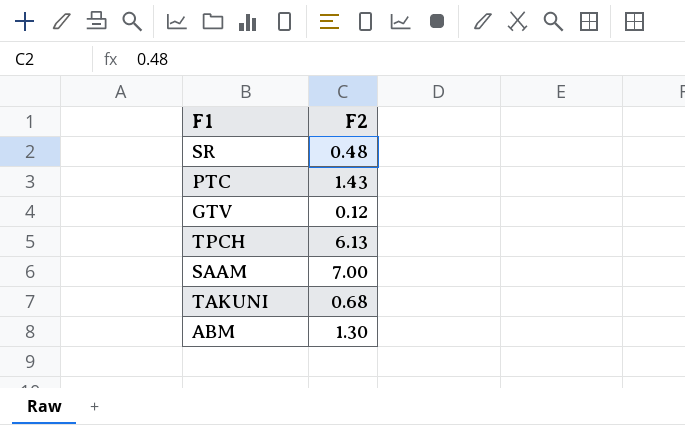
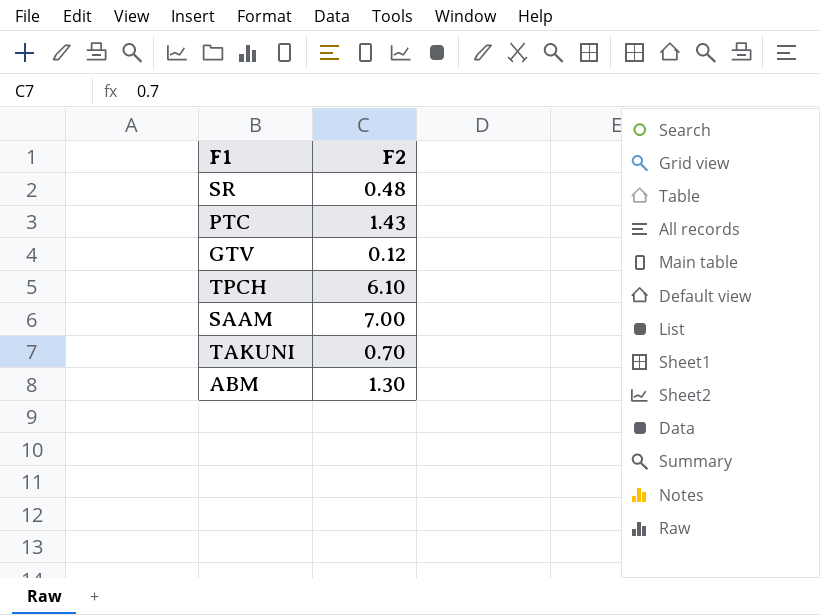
TPCH | F2: 6.13 -> 6.10
TAKUNI | F2: 0.68 -> 0.70

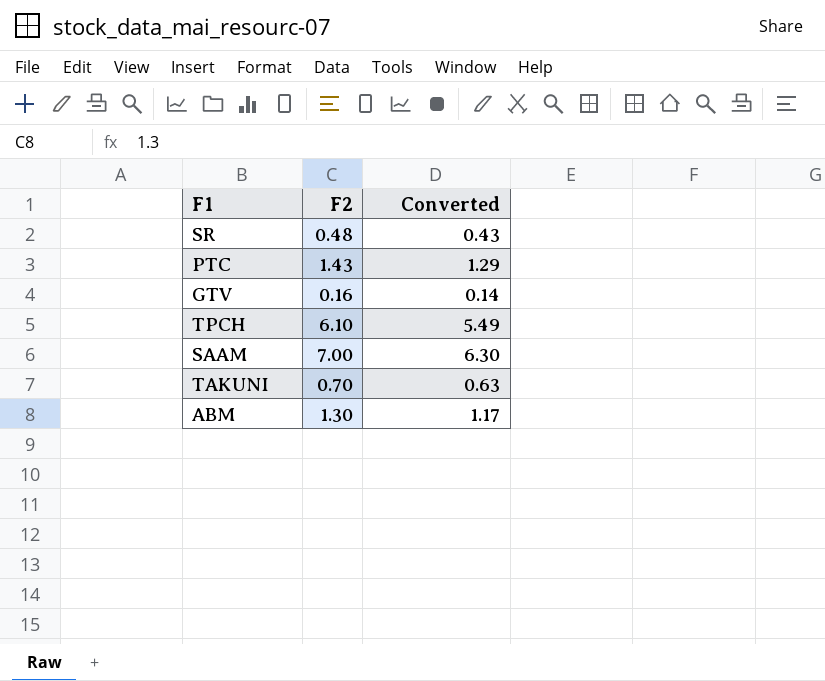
column Converted | formula: none -> [F2] * 0.9
GTV | F2: 0.12 -> 0.16

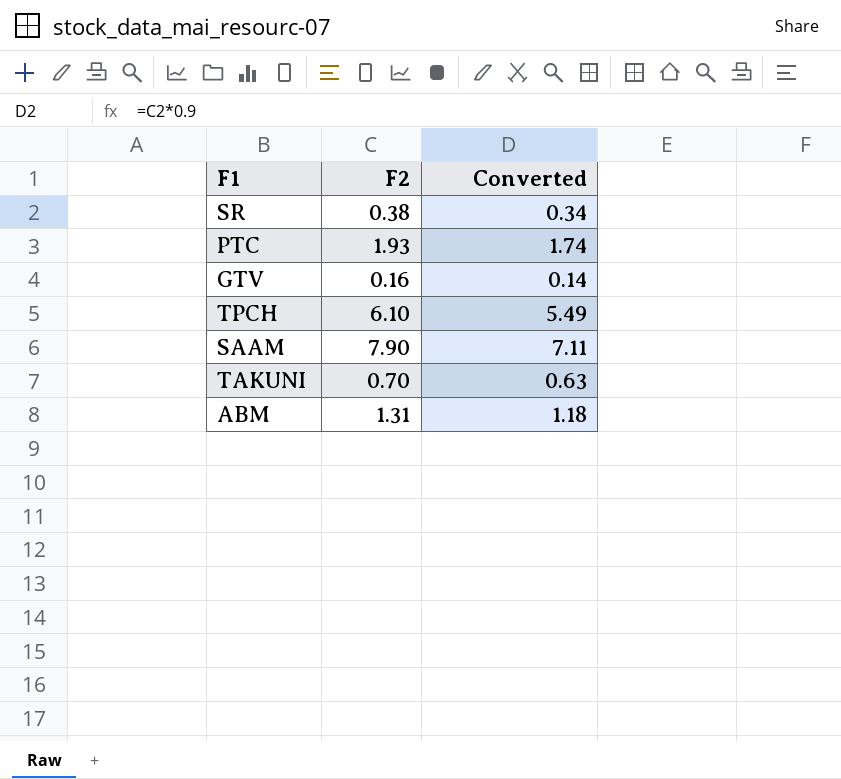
SR | F2: 0.48 -> 0.38
SR | Converted: 0.43 -> 0.34
PTC | F2: 1.43 -> 1.93
PTC | Converted: 1.29 -> 1.74
SAAM | F2: 7.00 -> 7.90
SAAM | Converted: 6.30 -> 7.11
ABM | F2: 1.30 -> 1.31
ABM | Converted: 1.17 -> 1.18

